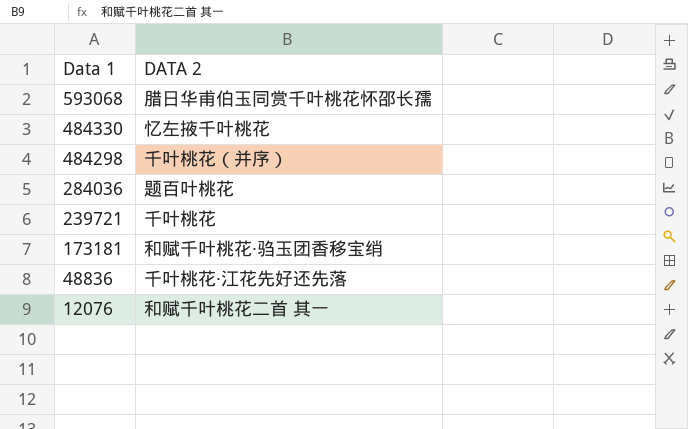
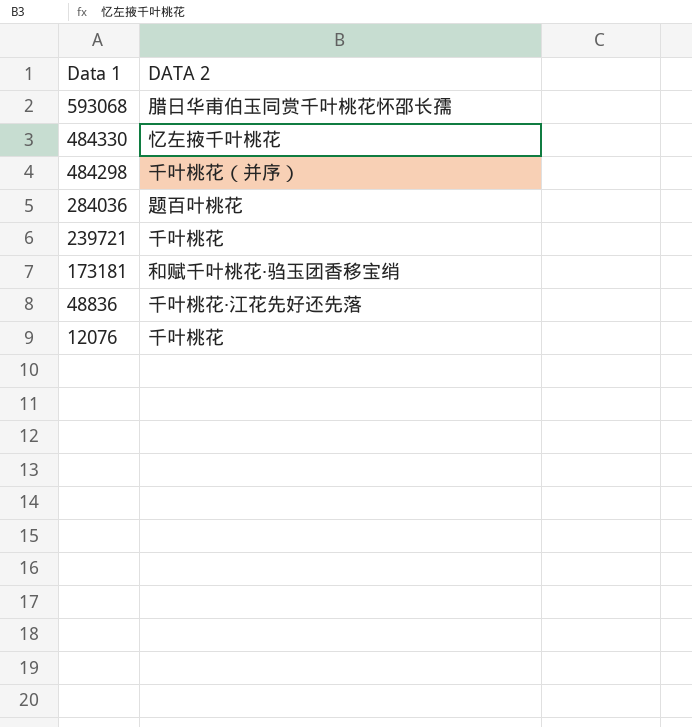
12076 | DATA 2: 和赋千叶桃花二首 其一 -> 千叶桃花

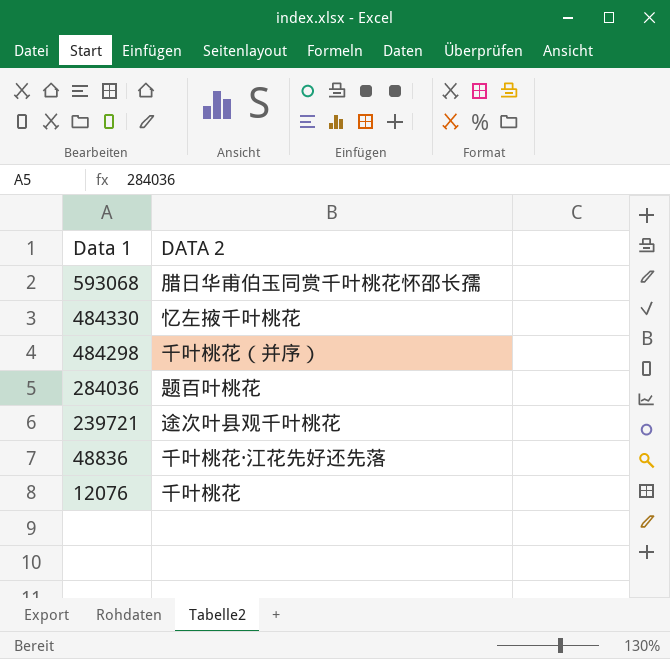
row 173181: 和赋千叶桃花·驺玉团香移宝绡 -> none
239721 | DATA 2: 千叶桃花 -> 途次叶县观千叶桃花

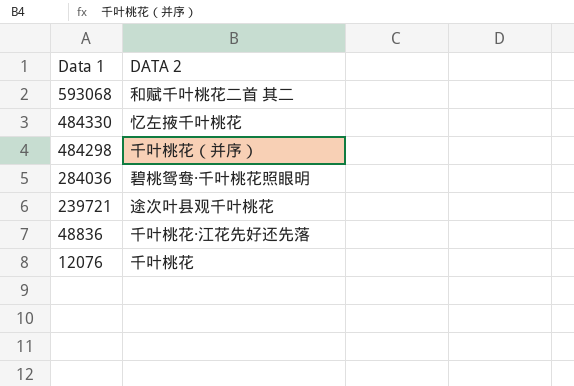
593068 | DATA 2: 腊日华甫伯玉同赏千叶桃花怀邵长孺 -> 和赋千叶桃花二首 其二
284036 | DATA 2: 题百叶桃花 -> 碧桃鸳鸯·千叶桃花照眼明

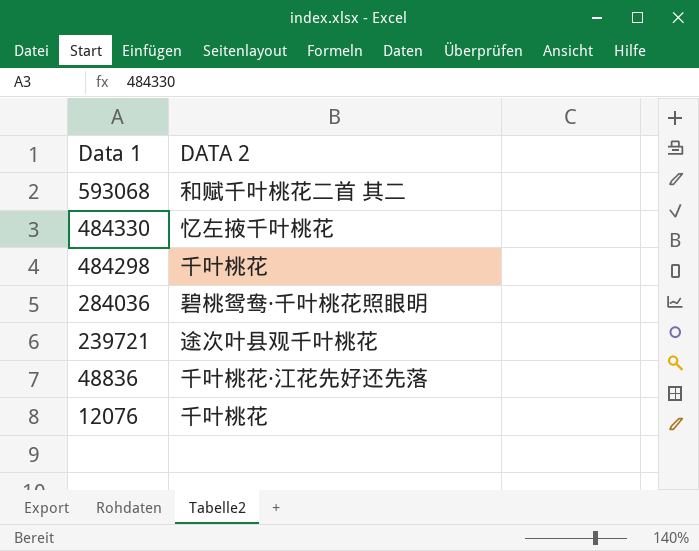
484298 | DATA 2: 千叶桃花（并序） -> 千叶桃花

